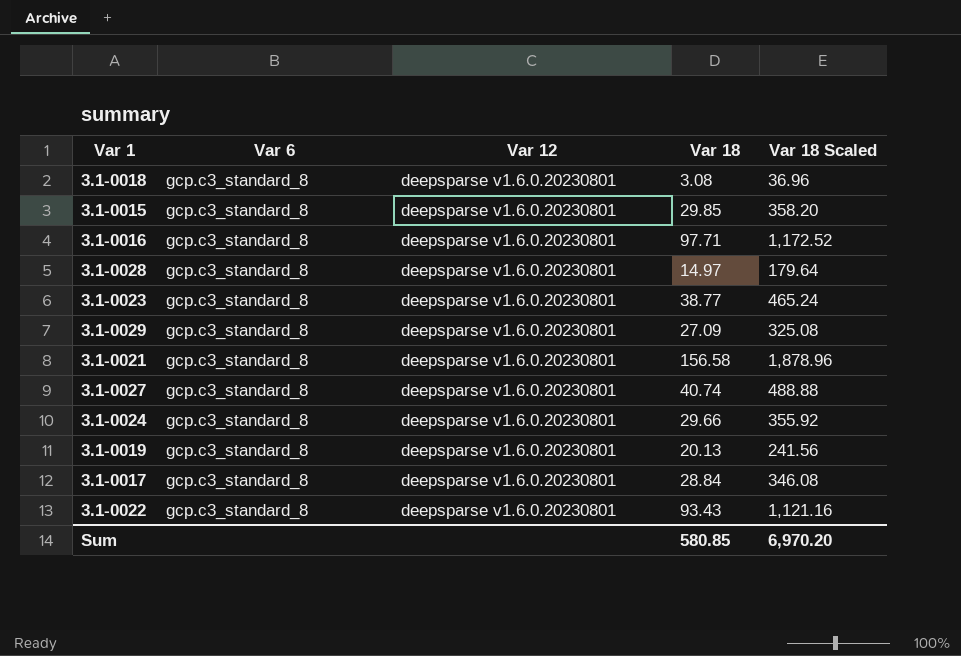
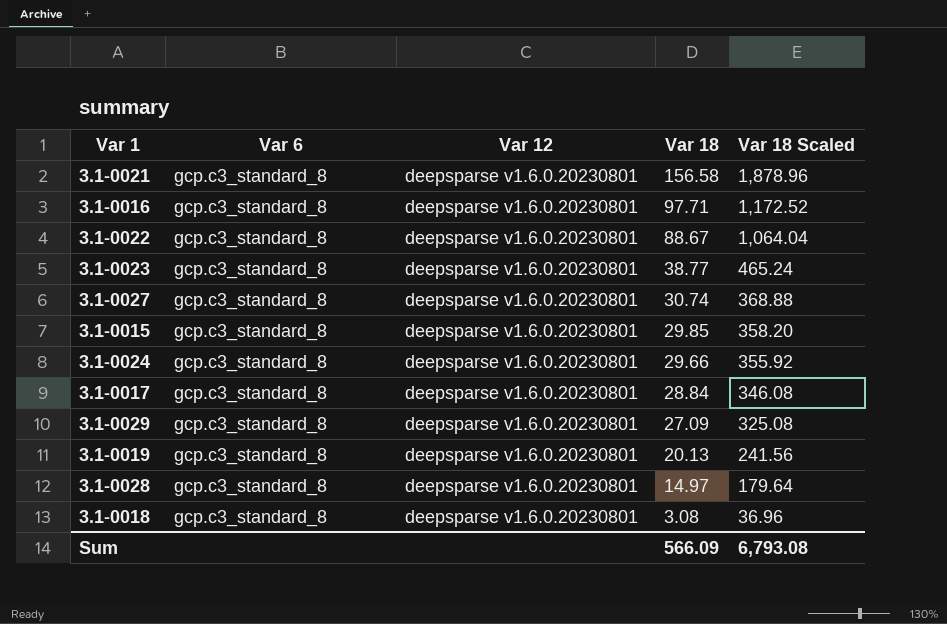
row order: none -> Var 18 descending
3.1-0022 | Var 18: 93.43 -> 88.67
3.1-0022 | Var 18 Scaled: 1,121.16 -> 1,064.04
3.1-0027 | Var 18: 40.74 -> 30.74
3.1-0027 | Var 18 Scaled: 488.88 -> 368.88
Sum | Var 18: 580.85 -> 566.09
Sum | Var 18 Scaled: 6,970.20 -> 6,793.08

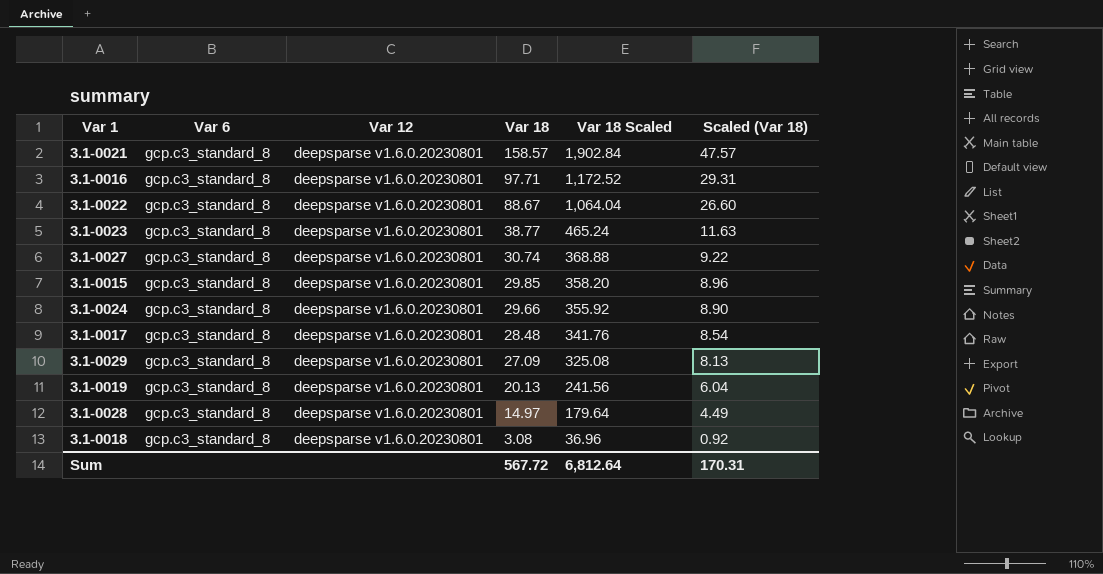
column Scaled (Var 18) | formula: none -> [Var 18] * 0.3
3.1-0021 | Var 18: 156.58 -> 158.57
3.1-0021 | Var 18 Scaled: 1,878.96 -> 1,902.84
3.1-0017 | Var 18: 28.84 -> 28.48
3.1-0017 | Var 18 Scaled: 346.08 -> 341.76
Sum | Var 18: 566.09 -> 567.72
Sum | Var 18 Scaled: 6,793.08 -> 6,812.64

